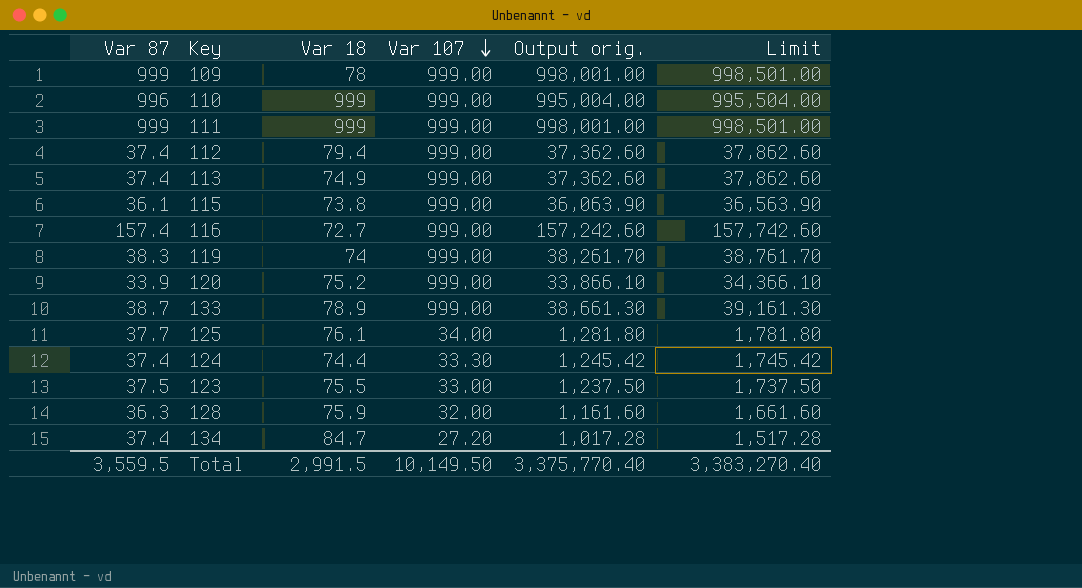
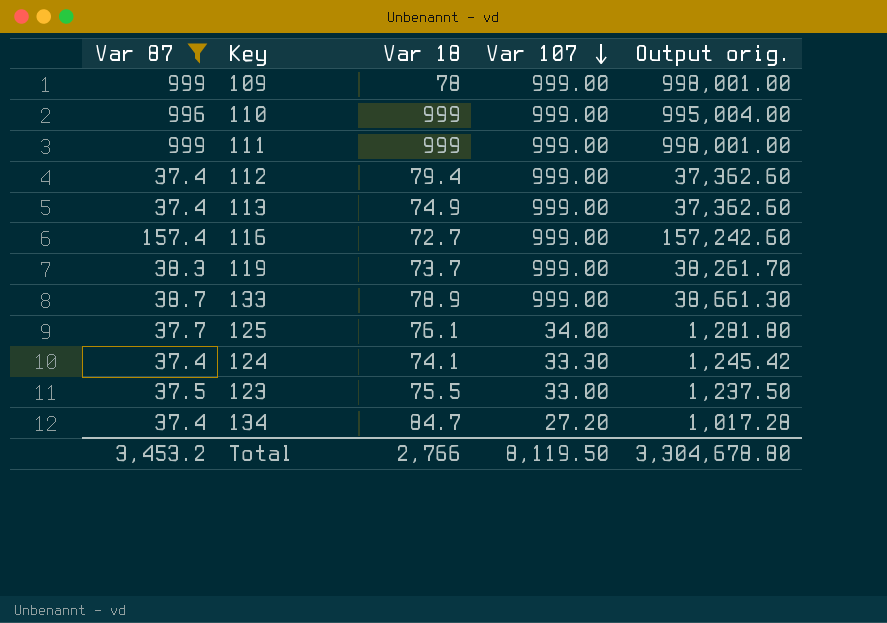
filter: none -> Var 87 >= 37.4
column Limit | formula: [Output orig.] + 500 -> none
119 | Var 18: 74 -> 73.7
124 | Var 18: 74.4 -> 74.1
Total | Var 87: 3,559.5 -> 3,453.2
Total | Var 18: 2,991.5 -> 2,766
Total | Var 107: 10,149.50 -> 8,119.50
Total | Output orig.: 3,375,770.40 -> 3,304,678.80

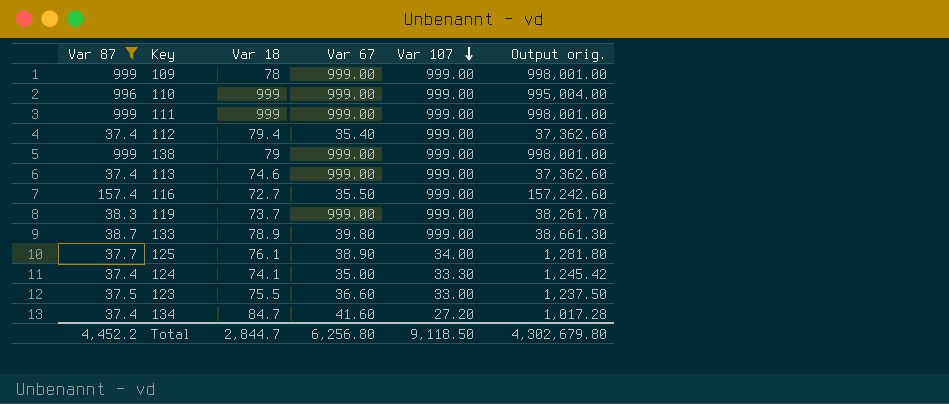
column Var 67 | position: none -> 4
row 138: none -> 999 | 79 | 999.00 | 999.00 | 998,001.00
113 | Var 18: 74.9 -> 74.6
Total | Var 87: 3,453.2 -> 4,452.2
Total | Var 18: 2,766 -> 2,844.7
Total | Var 107: 8,119.50 -> 9,118.50
Total | Output orig.: 3,304,678.80 -> 4,302,679.80

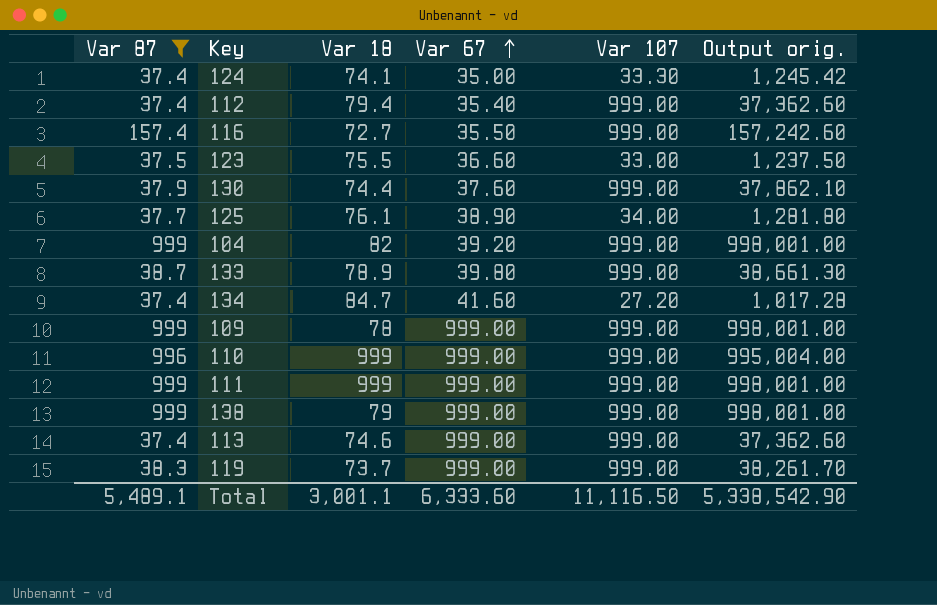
row order: Var 107 descending -> Var 67 ascending
row 130: none -> 37.9 | 74.4 | 37.60 | 999.00 | 37,862.10
row 104: none -> 999 | 82 | 39.20 | 999.00 | 998,001.00
Total | Var 87: 4,452.2 -> 5,489.1
Total | Var 18: 2,844.7 -> 3,001.1
Total | Var 67: 6,256.80 -> 6,333.60
Total | Var 107: 9,118.50 -> 11,116.50
Total | Output orig.: 4,302,679.80 -> 5,338,542.90

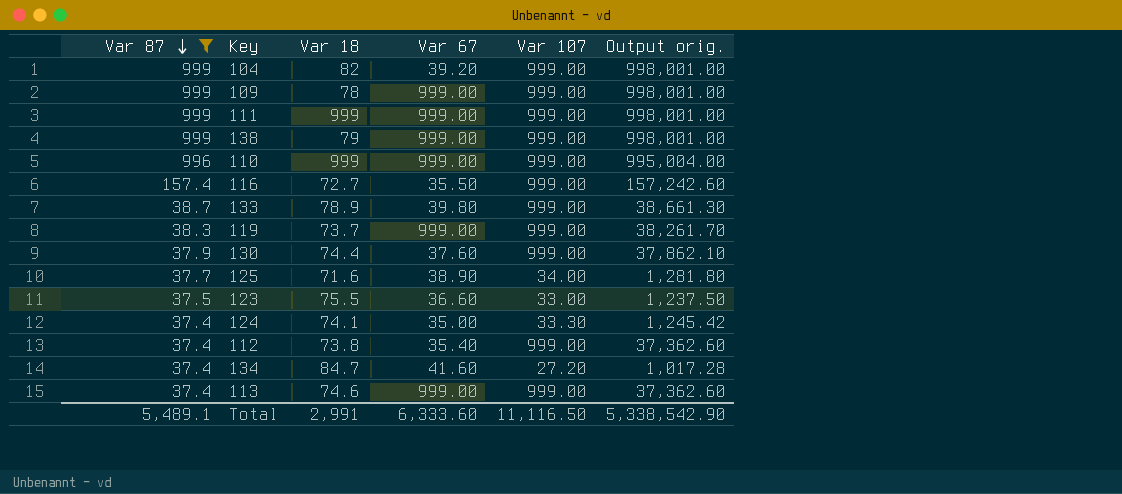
row order: Var 67 ascending -> Var 87 descending
125 | Var 18: 76.1 -> 71.6
112 | Var 18: 79.4 -> 73.8
Total | Var 18: 3,001.1 -> 2,991

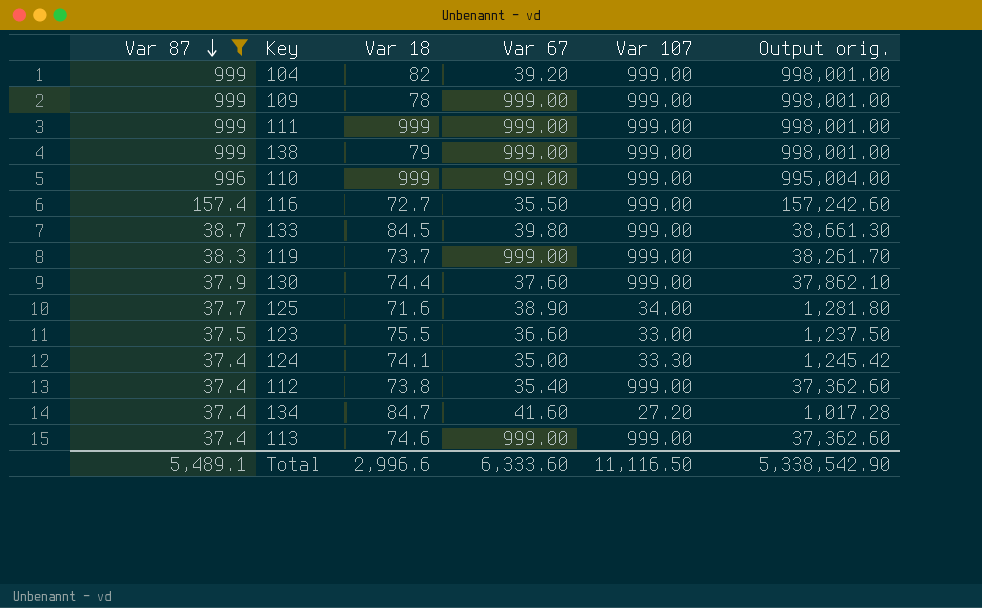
133 | Var 18: 78.9 -> 84.5
Total | Var 18: 2,991 -> 2,996.6

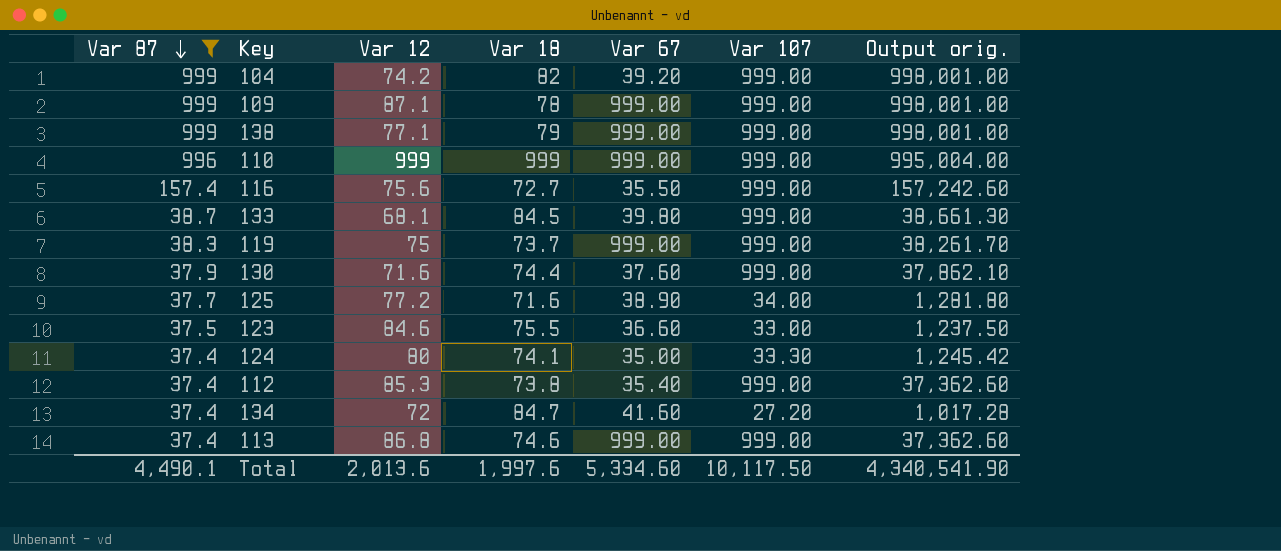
column Var 12 | position: none -> 3
row 111: 999 | 999 | 999.00 | 999.00 | 998,001.00 -> none
Total | Var 87: 5,489.1 -> 4,490.1
Total | Var 18: 2,996.6 -> 1,997.6
Total | Var 67: 6,333.60 -> 5,334.60
Total | Var 107: 11,116.50 -> 10,117.50
Total | Output orig.: 5,338,542.90 -> 4,340,541.90

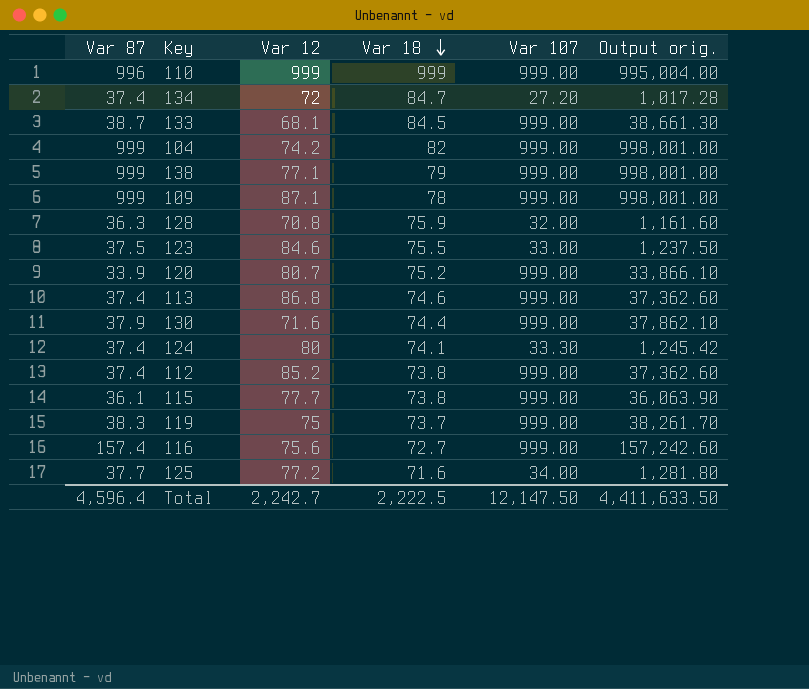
filter: Var 87 >= 37.4 -> none
row order: Var 87 descending -> Var 18 descending
column Var 67 | position: 5 -> none
112 | Var 12: 85.3 -> 85.2
Total | Var 87: 4,490.1 -> 4,596.4
Total | Var 12: 2,013.6 -> 2,242.7
Total | Var 18: 1,997.6 -> 2,222.5
Total | Var 107: 10,117.50 -> 12,147.50
Total | Output orig.: 4,340,541.90 -> 4,411,633.50

